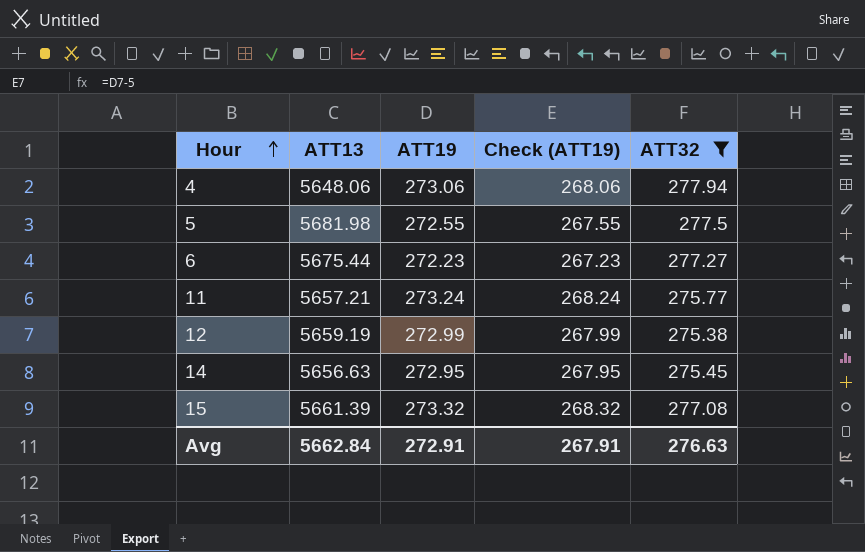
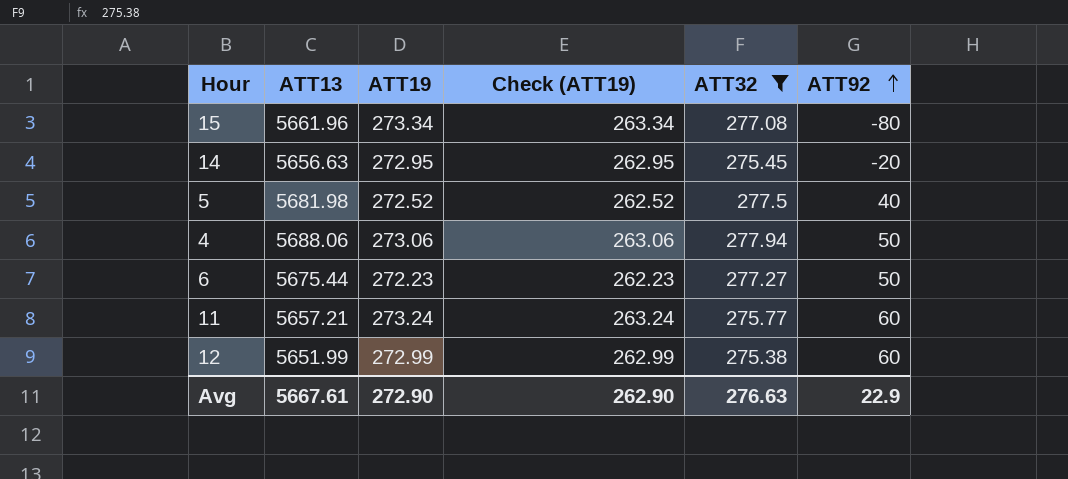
row order: Hour ascending -> ATT92 ascending
column Check (ATT19) | formula: [ATT19] - 5 -> [ATT19] - 10
column ATT92 | position: none -> 6
15 | ATT13: 5661.39 -> 5661.96
15 | ATT19: 273.32 -> 273.34
5 | ATT19: 272.55 -> 272.52
4 | ATT13: 5648.06 -> 5688.06
12 | ATT13: 5659.19 -> 5651.99
Avg | ATT13: 5662.84 -> 5667.61
Avg | ATT19: 272.91 -> 272.90
Avg | Check (ATT19): 267.91 -> 262.90

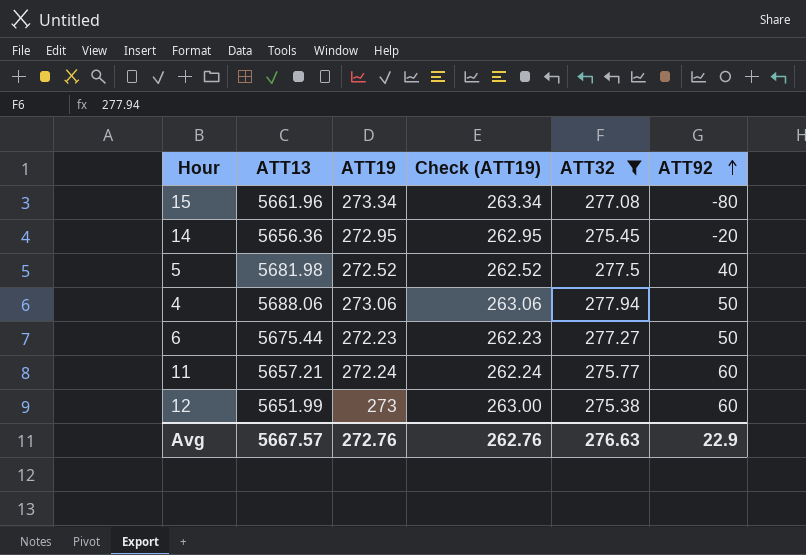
14 | ATT13: 5656.63 -> 5656.36
11 | ATT19: 273.24 -> 272.24
11 | Check (ATT19): 263.24 -> 262.24
12 | ATT19: 272.99 -> 273
12 | Check (ATT19): 262.99 -> 263.00
Avg | ATT13: 5667.61 -> 5667.57
Avg | ATT19: 272.90 -> 272.76
Avg | Check (ATT19): 262.90 -> 262.76

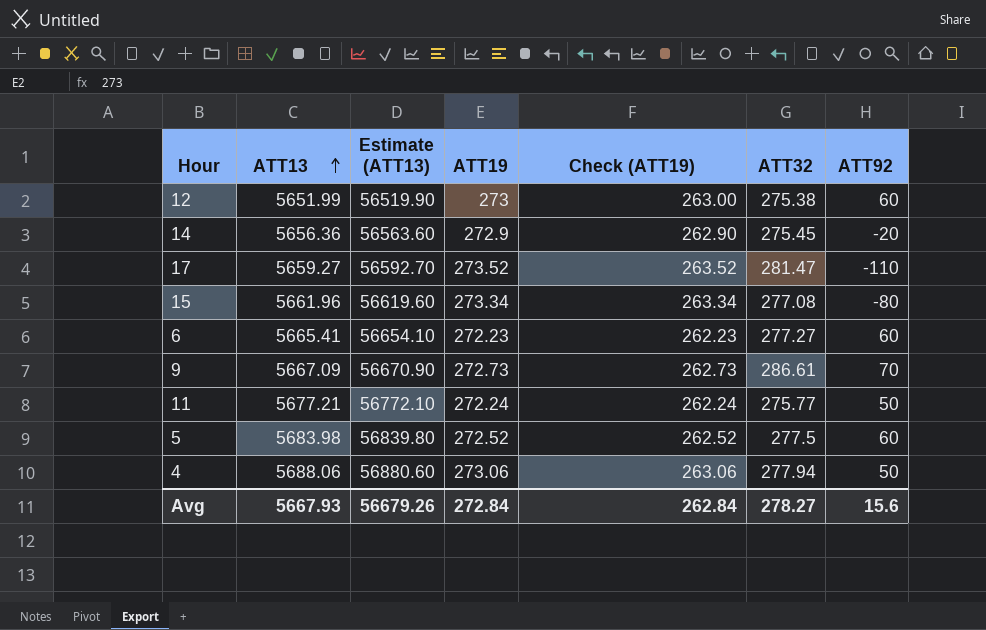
filter: ATT32 <= 277.94 -> none
row order: ATT92 ascending -> ATT13 ascending
column Estimate (ATT13) | formula: none -> [ATT13] * 10
14 | ATT19: 272.95 -> 272.9
14 | Check (ATT19): 262.95 -> 262.90
6 | ATT13: 5675.44 -> 5665.41
6 | ATT92: 50 -> 60
11 | ATT13: 5657.21 -> 5677.21
11 | ATT92: 60 -> 50
5 | ATT13: 5681.98 -> 5683.98
5 | ATT92: 40 -> 60
Avg | ATT13: 5667.57 -> 5667.93
Avg | ATT19: 272.76 -> 272.84
Avg | Check (ATT19): 262.76 -> 262.84
Avg | ATT32: 276.63 -> 278.27
Avg | ATT92: 22.9 -> 15.6

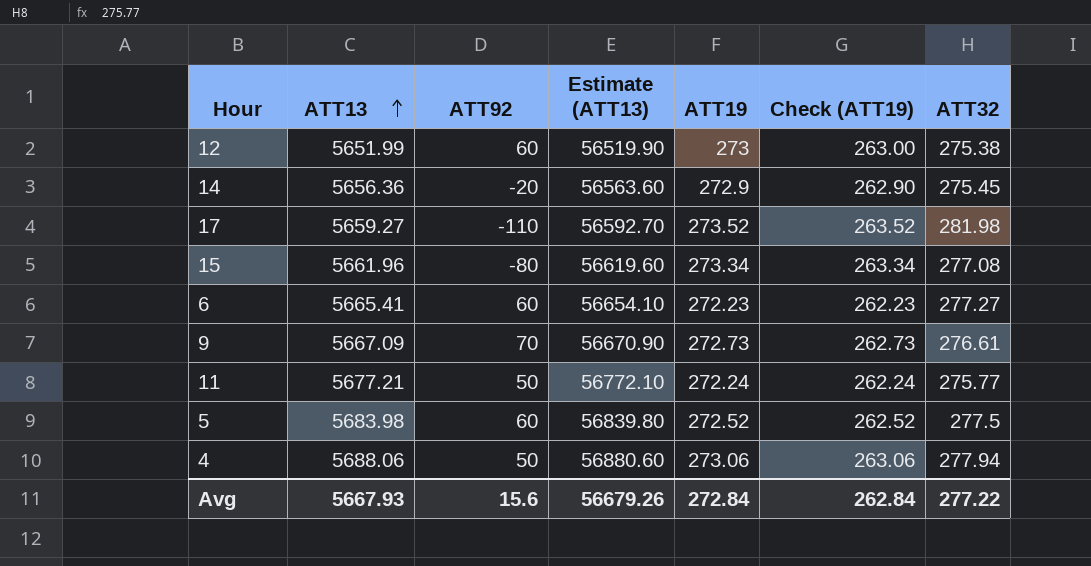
column ATT92 | position: 7 -> 3
17 | ATT32: 281.47 -> 281.98
9 | ATT32: 286.61 -> 276.61
Avg | ATT32: 278.27 -> 277.22

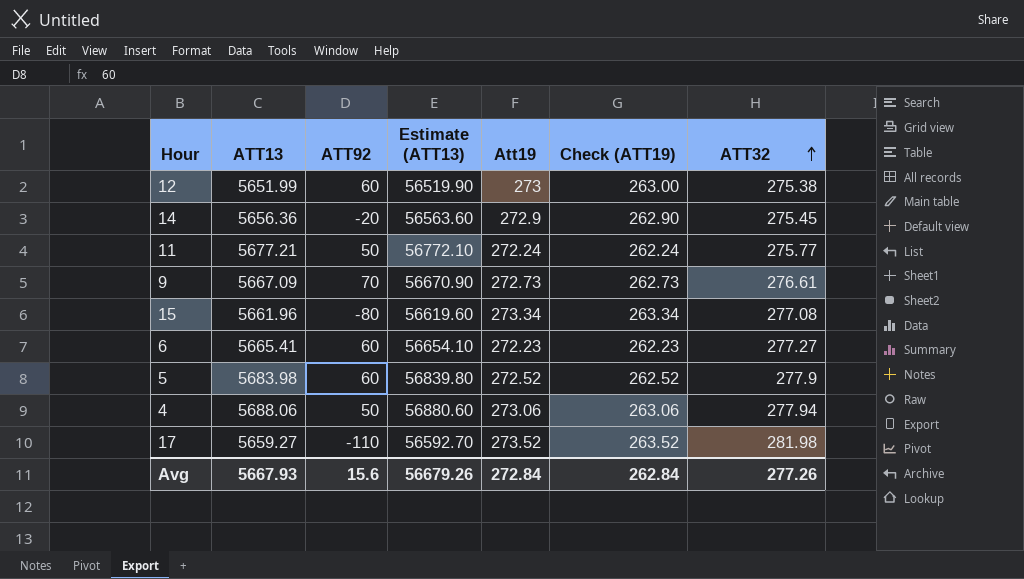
row order: ATT13 ascending -> ATT32 ascending
column name: ATT19 -> Att19
5 | ATT32: 277.5 -> 277.9
Avg | ATT32: 277.22 -> 277.26

